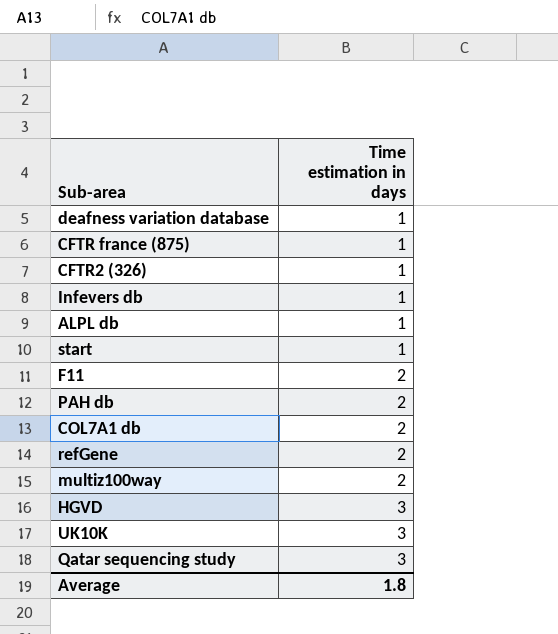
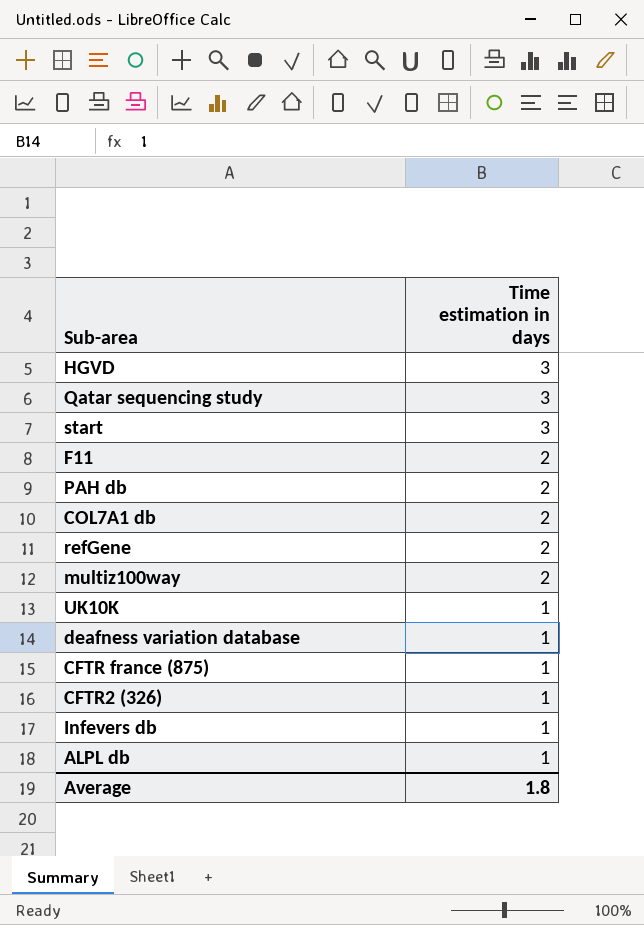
row order: Time estimation in days ascending -> Time estimation in days descending
start | Time estimation in days: 1 -> 3
UK10K | Time estimation in days: 3 -> 1

